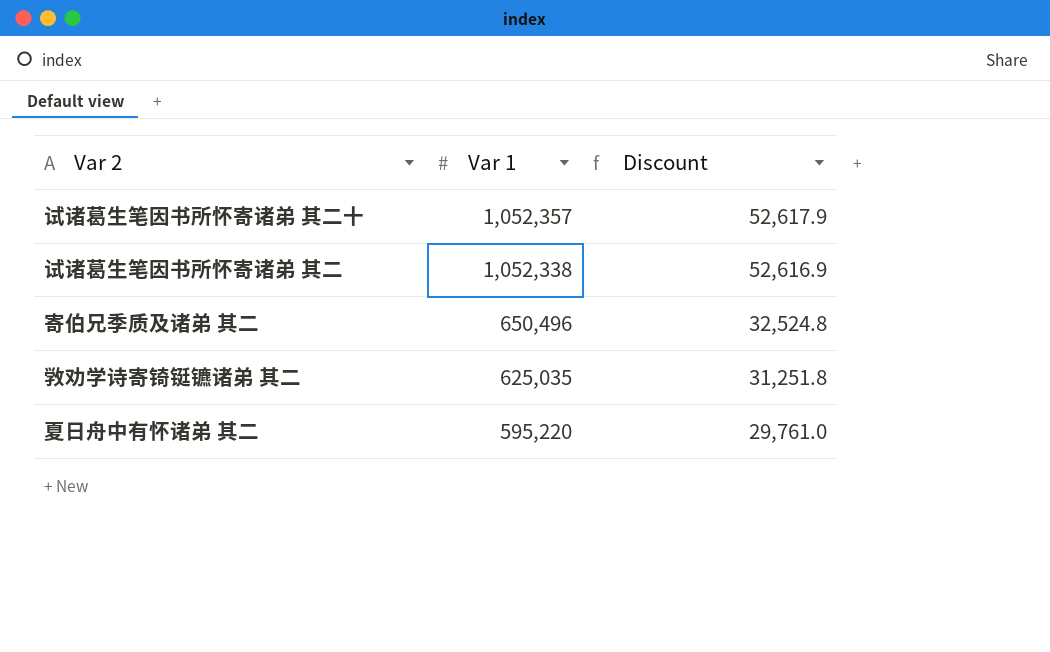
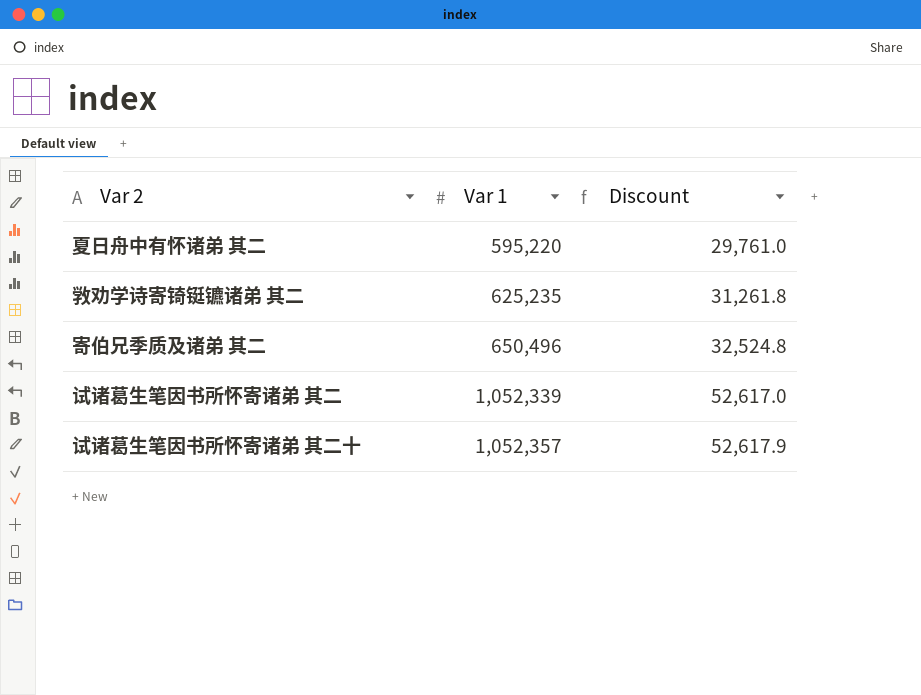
row order: Var 1 descending -> Var 1 ascending
敩劝学诗寄锜铤镳诸弟 其二 | Var 1: 625,035 -> 625,235
敩劝学诗寄锜铤镳诸弟 其二 | Discount: 31,251.8 -> 31,261.8
试诸葛生笔因书所怀寄诸弟 其二 | Var 1: 1,052,338 -> 1,052,339
试诸葛生笔因书所怀寄诸弟 其二 | Discount: 52,616.9 -> 52,617.0

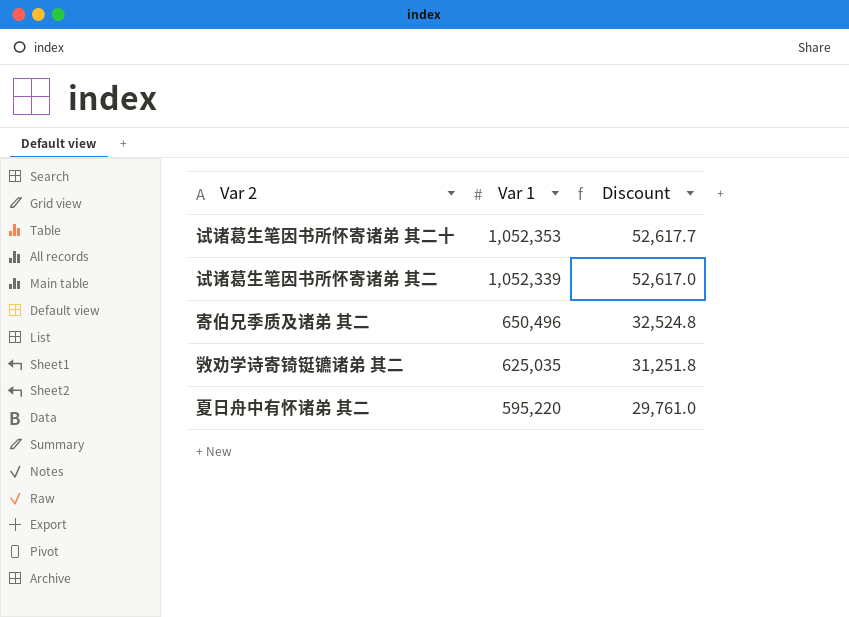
row order: Var 1 ascending -> Var 1 descending
试诸葛生笔因书所怀寄诸弟 其二十 | Var 1: 1,052,357 -> 1,052,353
试诸葛生笔因书所怀寄诸弟 其二十 | Discount: 52,617.9 -> 52,617.7
敩劝学诗寄锜铤镳诸弟 其二 | Var 1: 625,235 -> 625,035
敩劝学诗寄锜铤镳诸弟 其二 | Discount: 31,261.8 -> 31,251.8

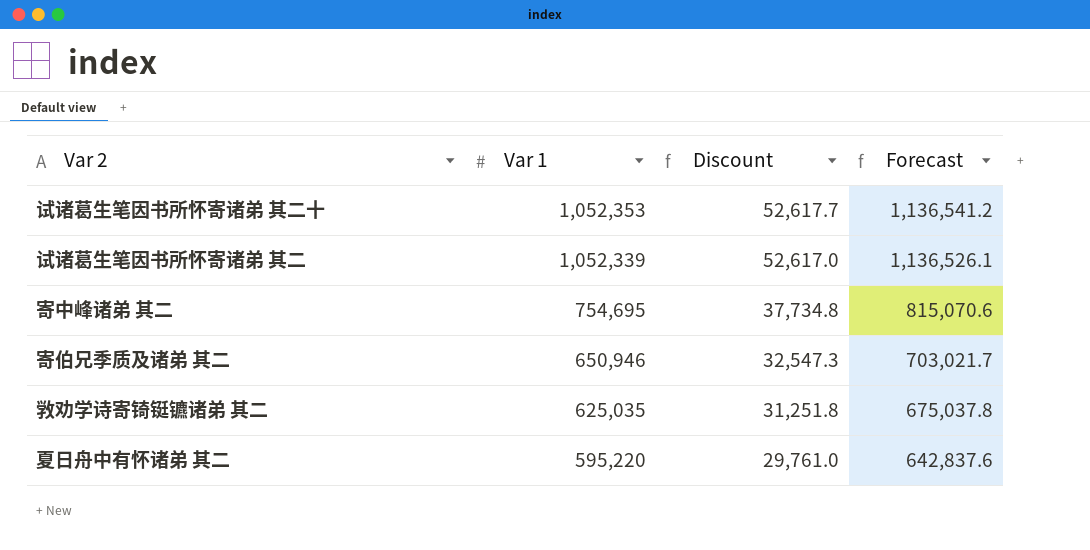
column Forecast | formula: none -> [Var 1] * 1.08
row 寄中峰诸弟 其二: none -> 754,695 | 37,734.8 | 815,070.6
寄伯兄季质及诸弟 其二 | Var 1: 650,496 -> 650,946
寄伯兄季质及诸弟 其二 | Discount: 32,524.8 -> 32,547.3

